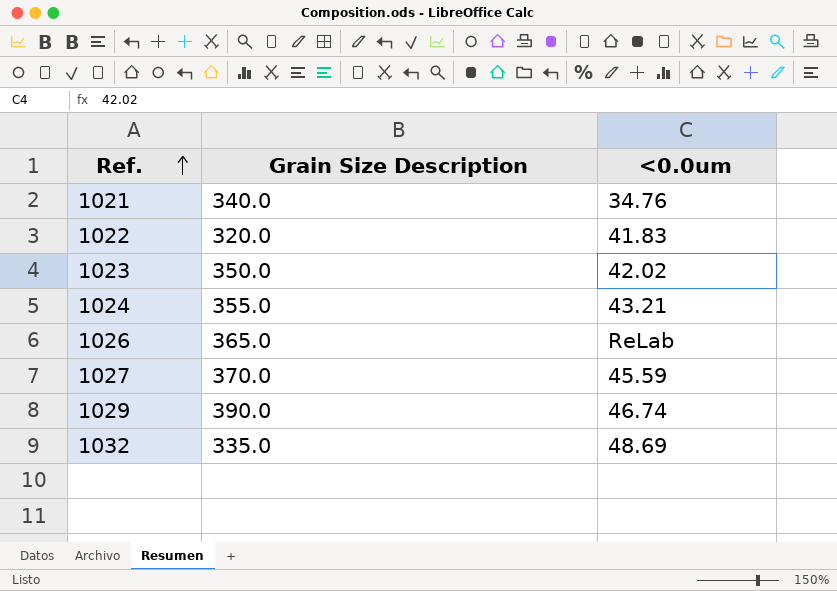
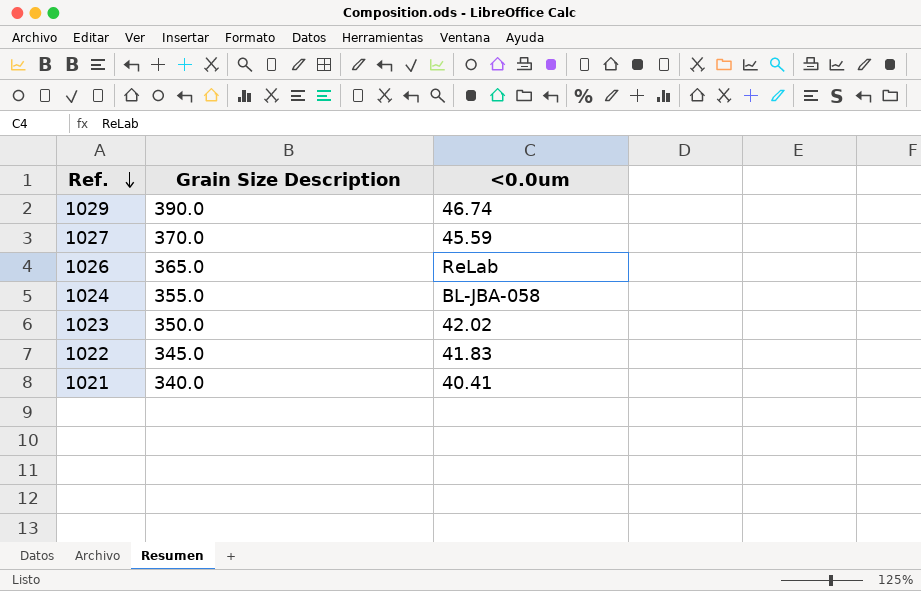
row order: Ref. ascending -> Ref. descending
row 1032: 335.0 | 48.69 -> none
1024 | <0.0um: 43.21 -> BL-JBA-058
1022 | Grain Size Description: 320.0 -> 345.0
1021 | <0.0um: 34.76 -> 40.41

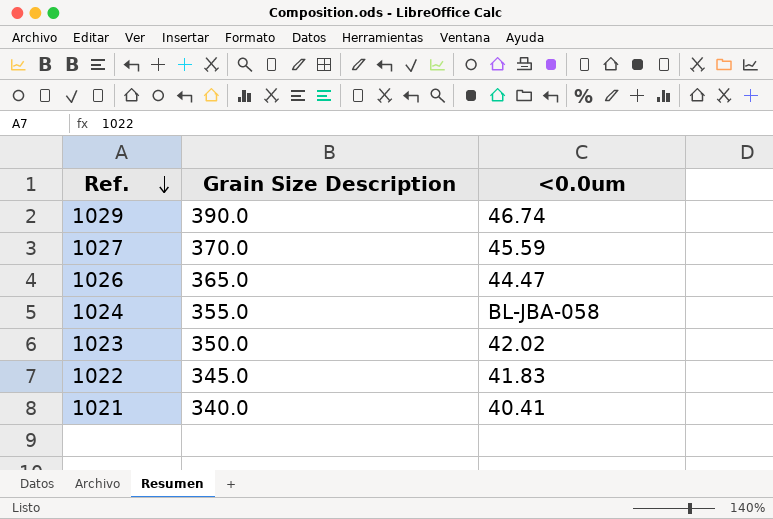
1026 | <0.0um: ReLab -> 44.47

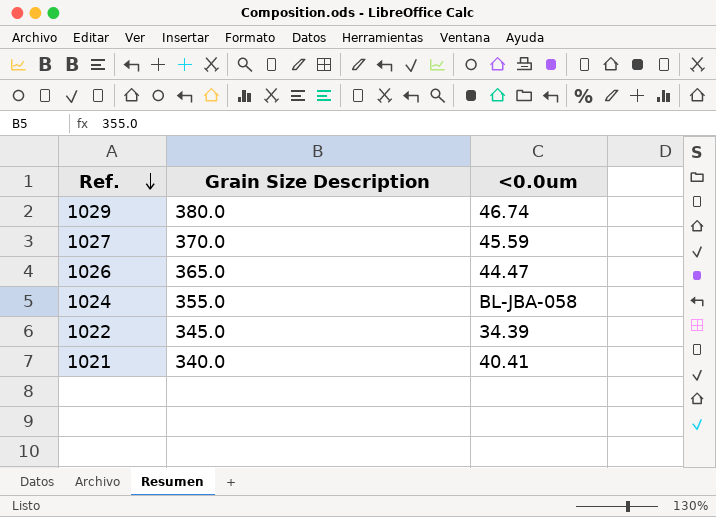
row 1023: 350.0 | 42.02 -> none
1029 | Grain Size Description: 390.0 -> 380.0
1022 | <0.0um: 41.83 -> 34.39

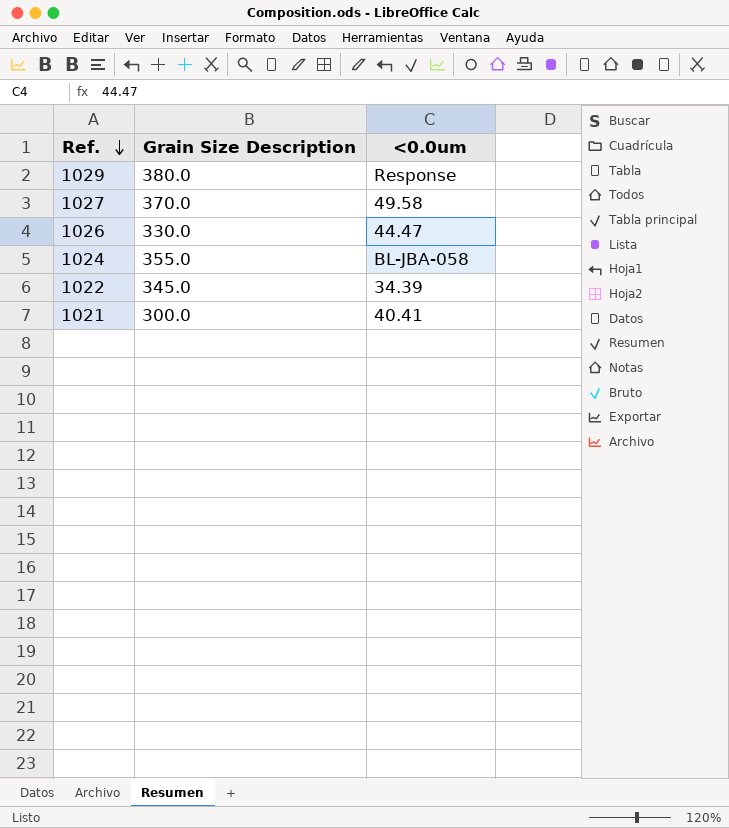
1029 | <0.0um: 46.74 -> Response
1027 | <0.0um: 45.59 -> 49.58
1026 | Grain Size Description: 365.0 -> 330.0
1021 | Grain Size Description: 340.0 -> 300.0

